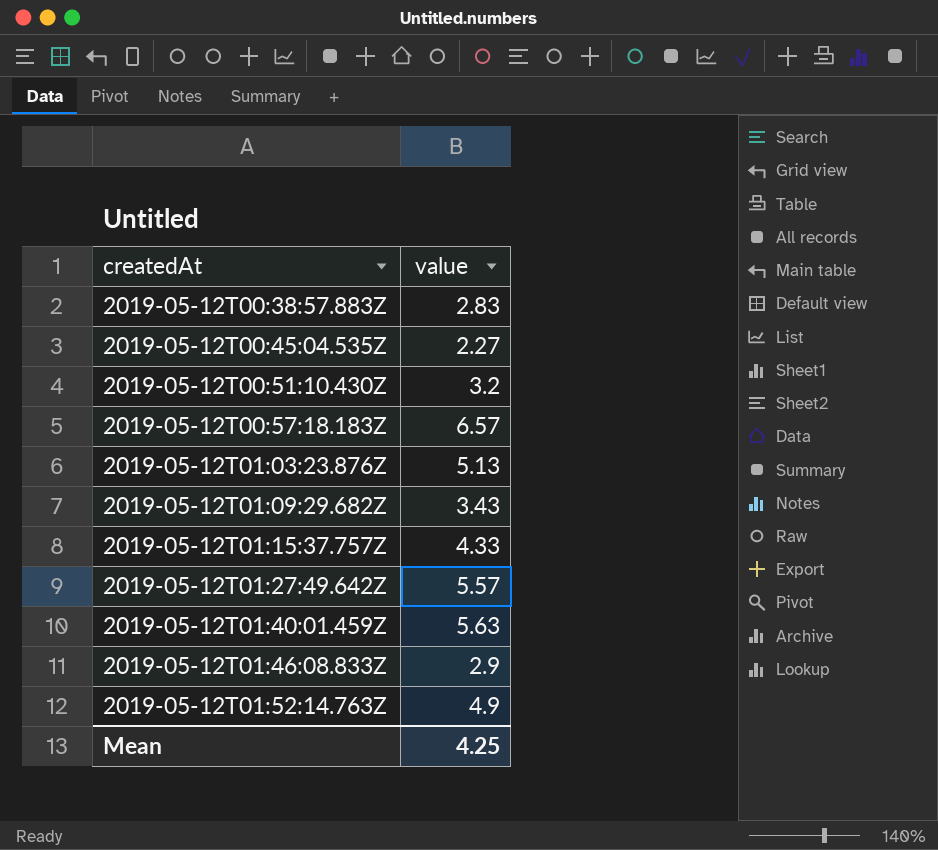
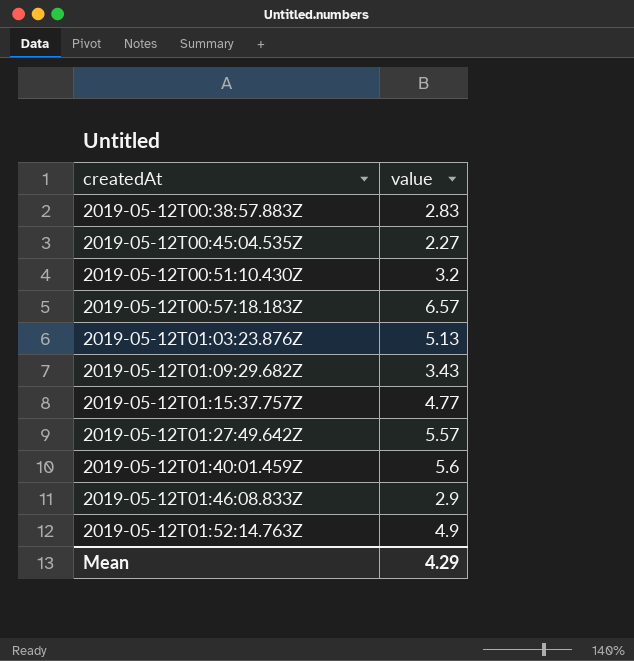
2019-05-12T01:15:37.757Z | value: 4.33 -> 4.77
2019-05-12T01:40:01.459Z | value: 5.63 -> 5.6
Mean | value: 4.25 -> 4.29

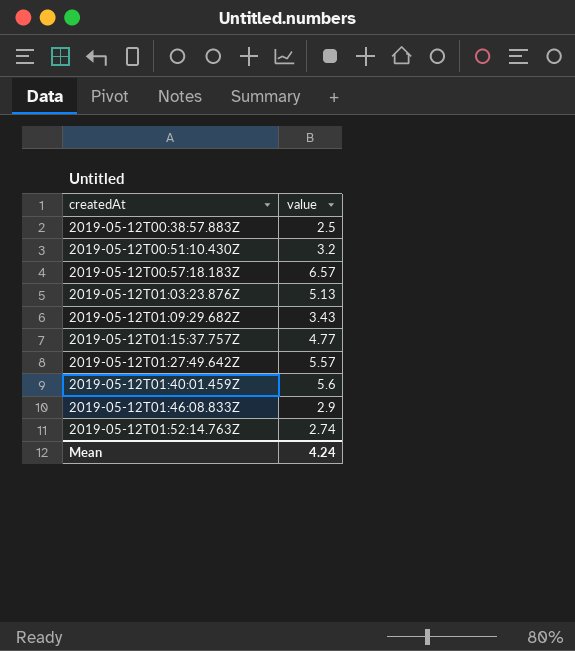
row 2019-05-12T00:45:04.535Z: 2.27 -> none
2019-05-12T00:38:57.883Z | value: 2.83 -> 2.5
2019-05-12T01:52:14.763Z | value: 4.9 -> 2.74
Mean | value: 4.29 -> 4.24

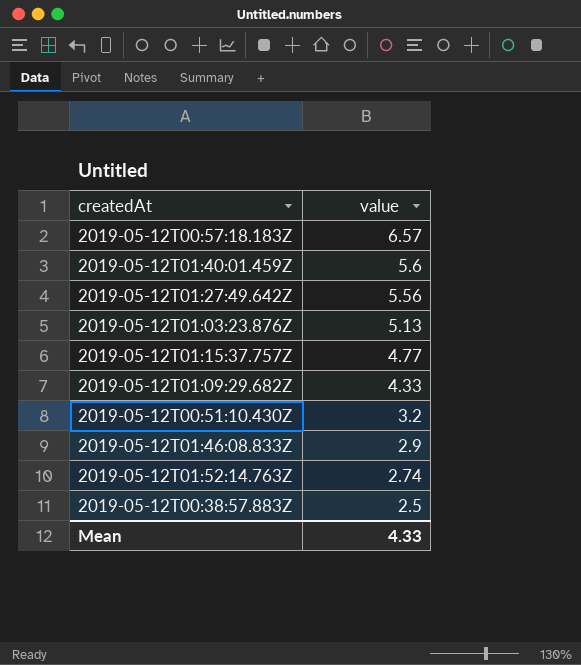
row order: createdAt ascending -> value descending
2019-05-12T01:27:49.642Z | value: 5.57 -> 5.56
2019-05-12T01:09:29.682Z | value: 3.43 -> 4.33
Mean | value: 4.24 -> 4.33

